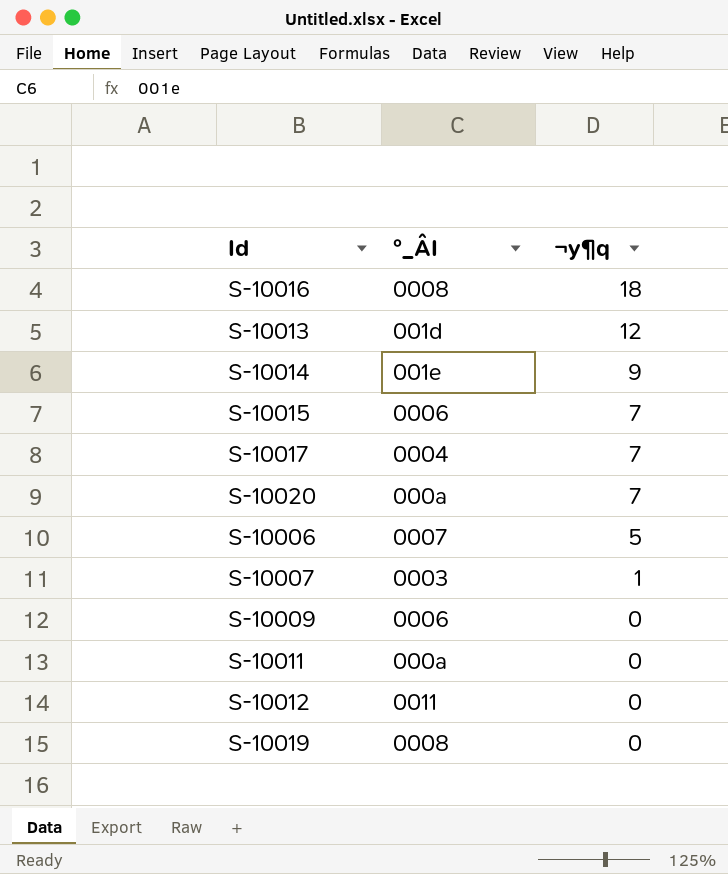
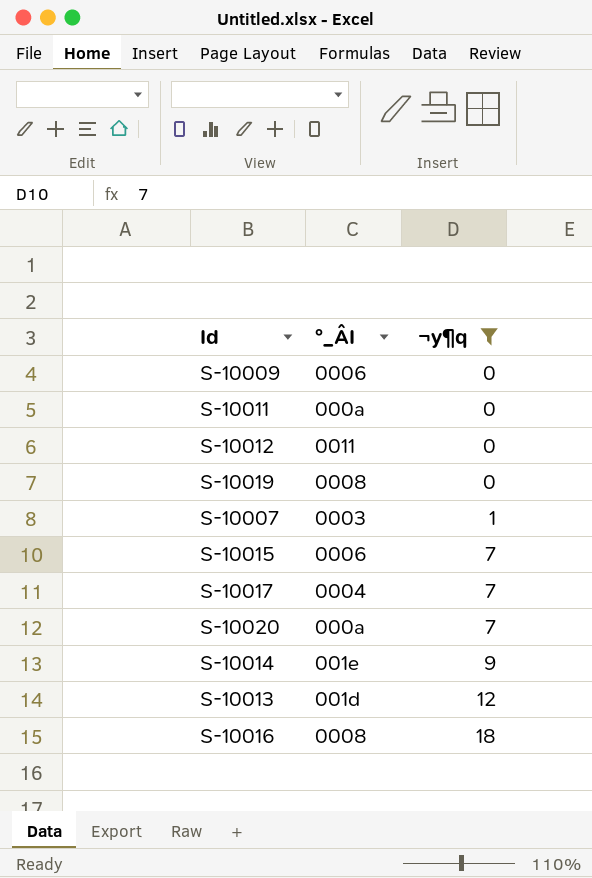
filter: none -> ¬y¶q != 5
row order: ¬y¶q descending -> ¬y¶q ascending

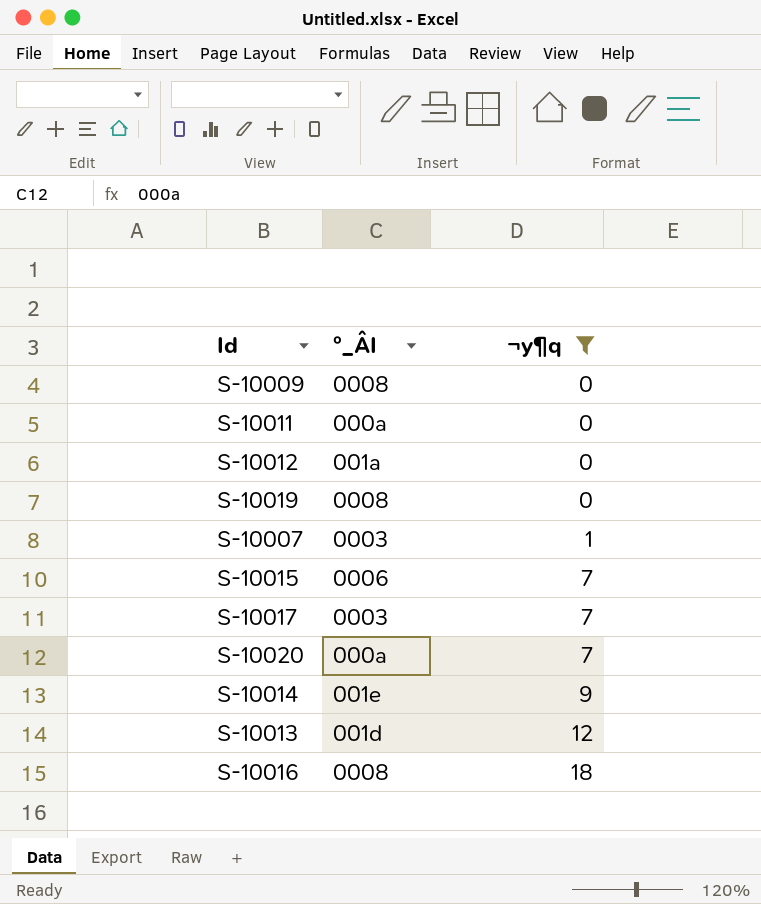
S-10009 | °_ÂI: 0006 -> 0008
S-10012 | °_ÂI: 0011 -> 001a
S-10017 | °_ÂI: 0004 -> 0003

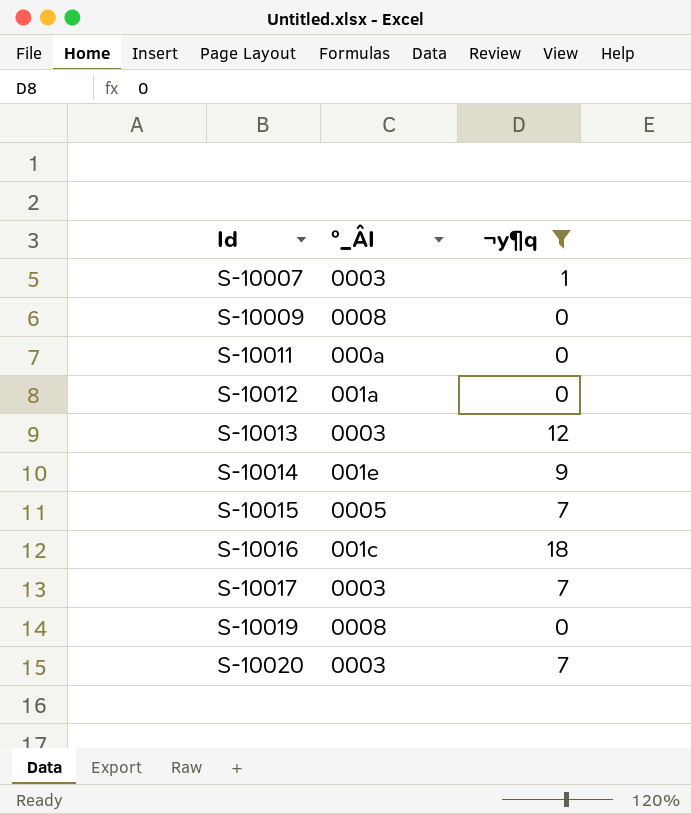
row order: ¬y¶q ascending -> Id ascending
S-10013 | °_ÂI: 001d -> 0003
S-10015 | °_ÂI: 0006 -> 0005
S-10016 | °_ÂI: 0008 -> 001c
S-10020 | °_ÂI: 000a -> 0003

